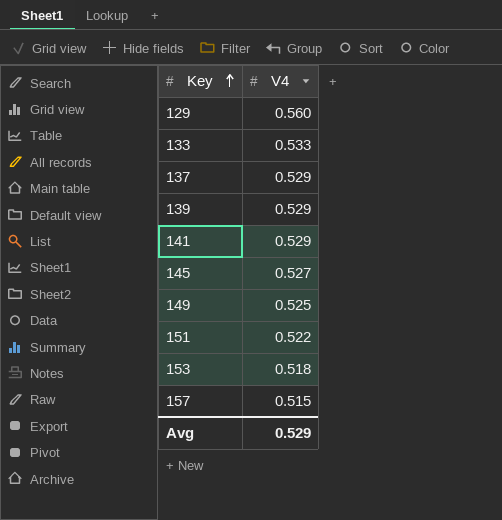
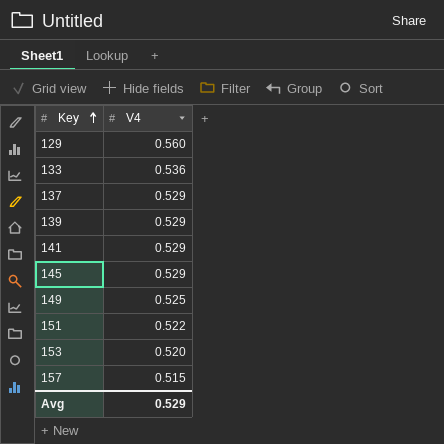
133 | V4: 0.533 -> 0.536
145 | V4: 0.527 -> 0.529
153 | V4: 0.518 -> 0.520

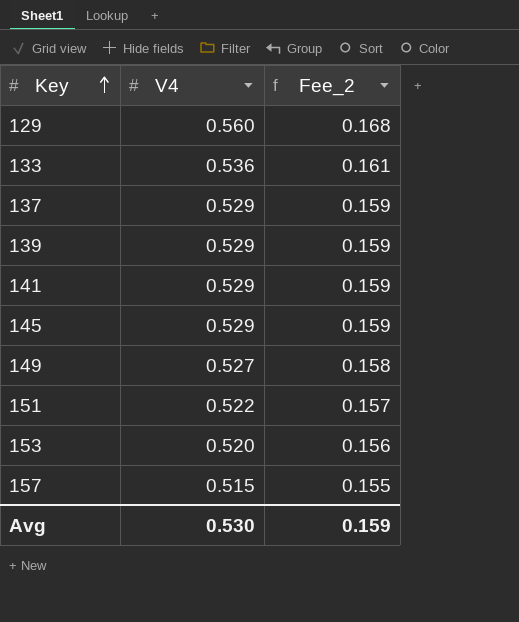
column Fee_2 | formula: none -> [V4] * 0.3
149 | V4: 0.525 -> 0.527
Avg | V4: 0.529 -> 0.530

